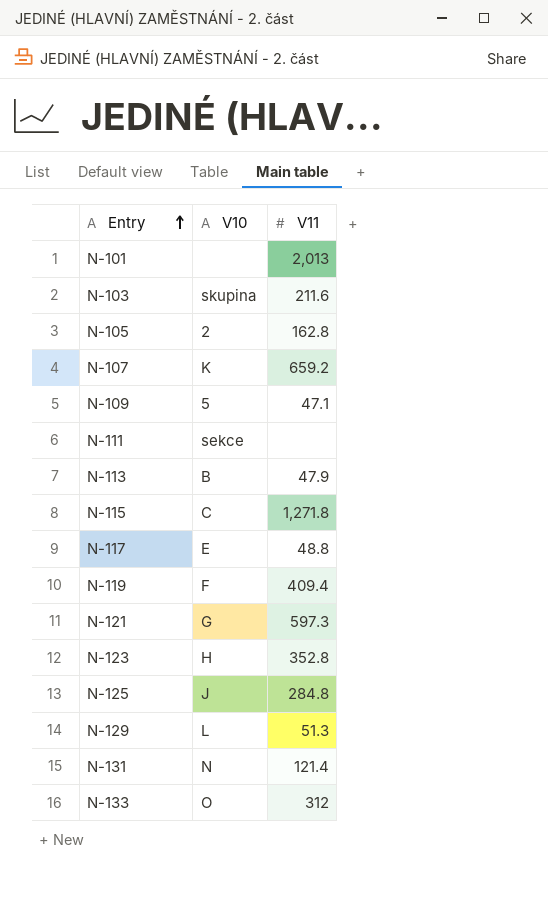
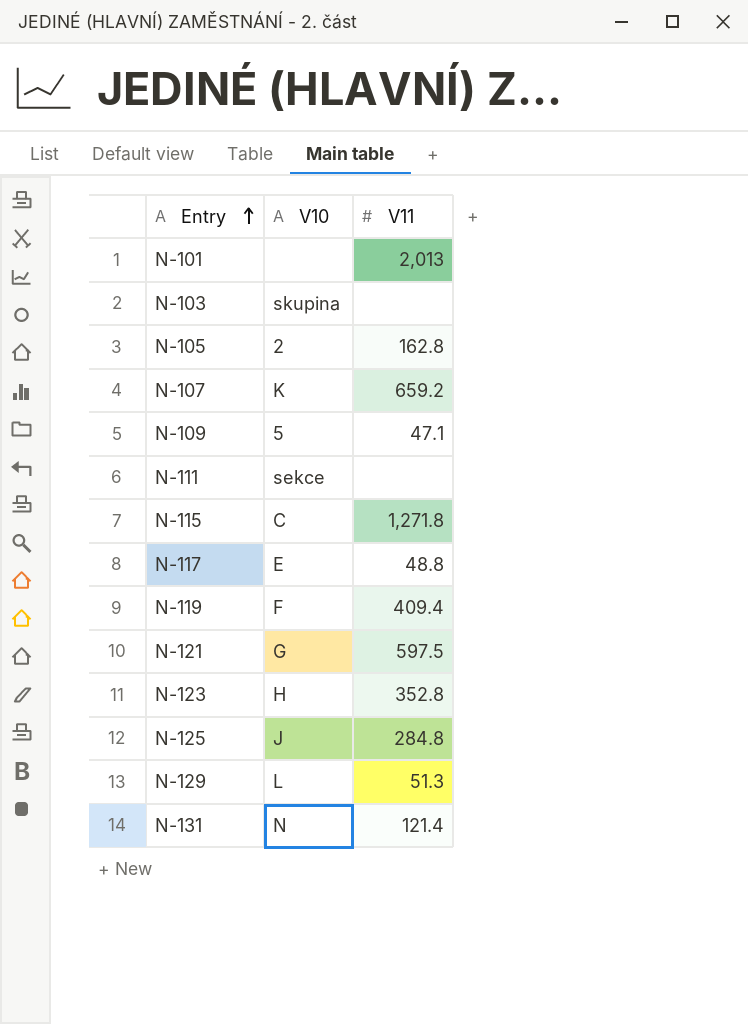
row N-113: B | 47.9 -> none
row N-133: O | 312 -> none
N-103 | V11: 211.6 -> none
N-121 | V11: 597.3 -> 597.5

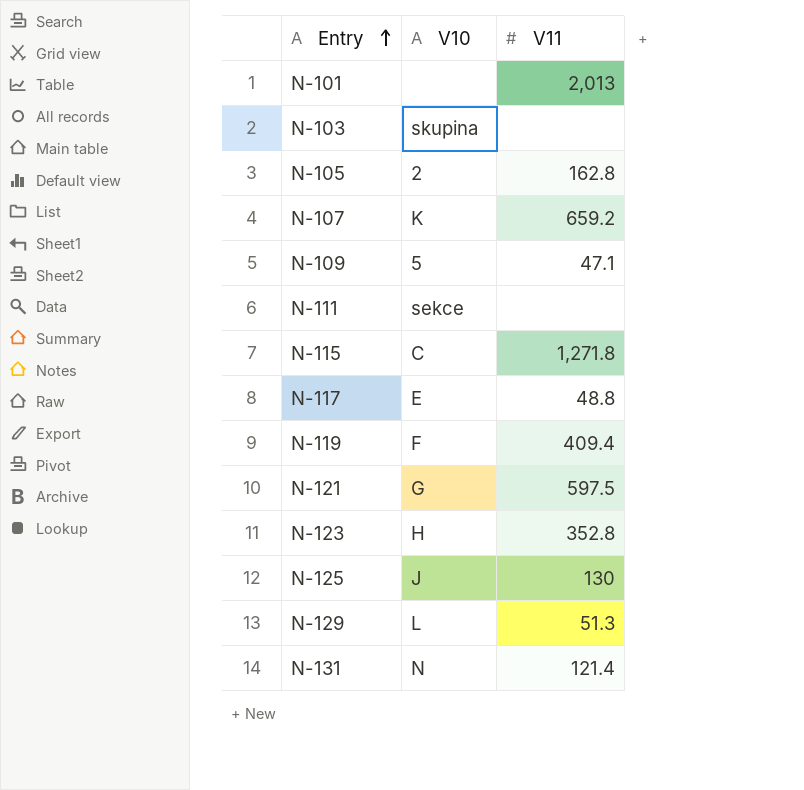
N-125 | V11: 284.8 -> 130

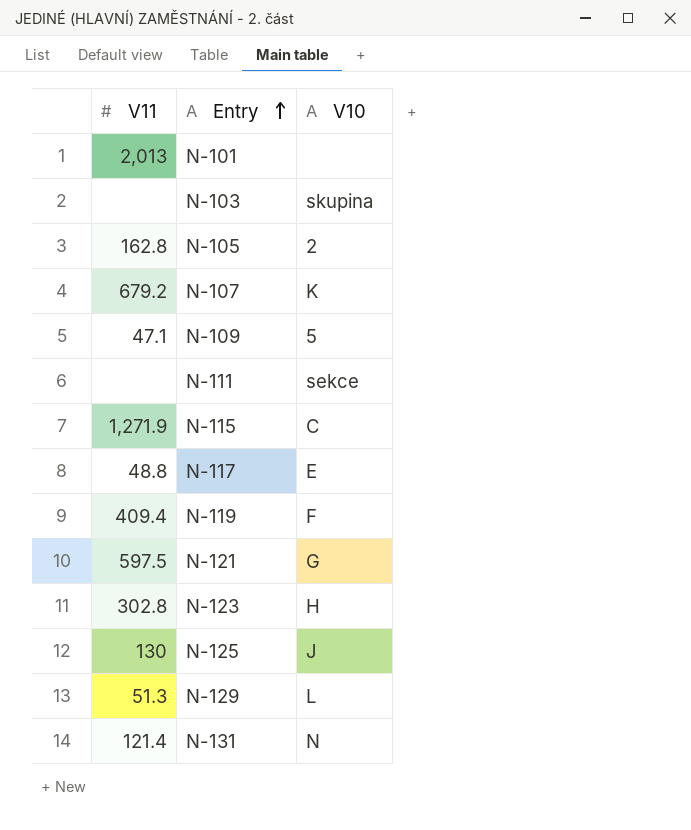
column V11 | position: 3 -> 1
N-107 | V11: 659.2 -> 679.2
N-115 | V11: 1,271.8 -> 1,271.9
N-123 | V11: 352.8 -> 302.8

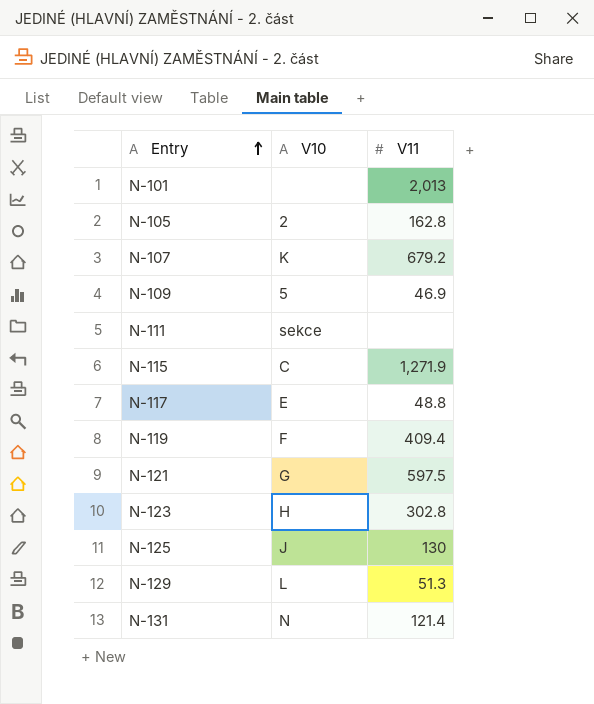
column V11 | position: 1 -> 3
row N-103: none | skupina -> none
N-109 | V11: 47.1 -> 46.9

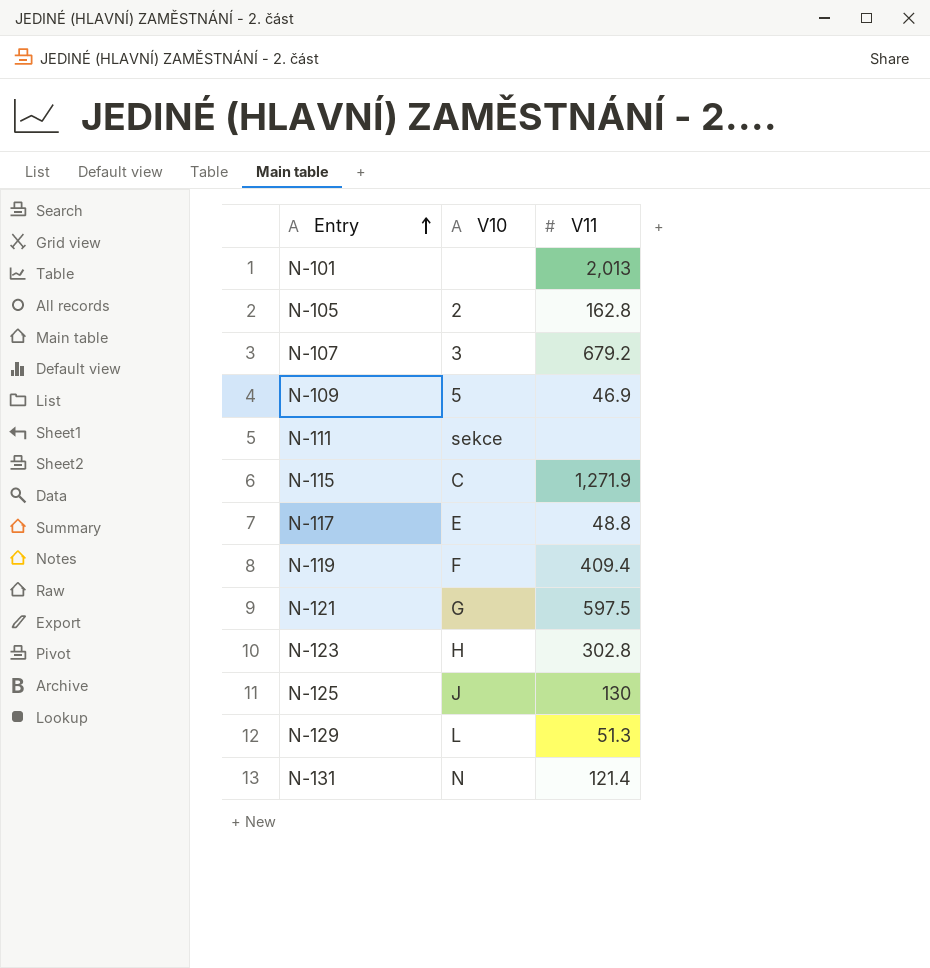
N-107 | V10: K -> 3

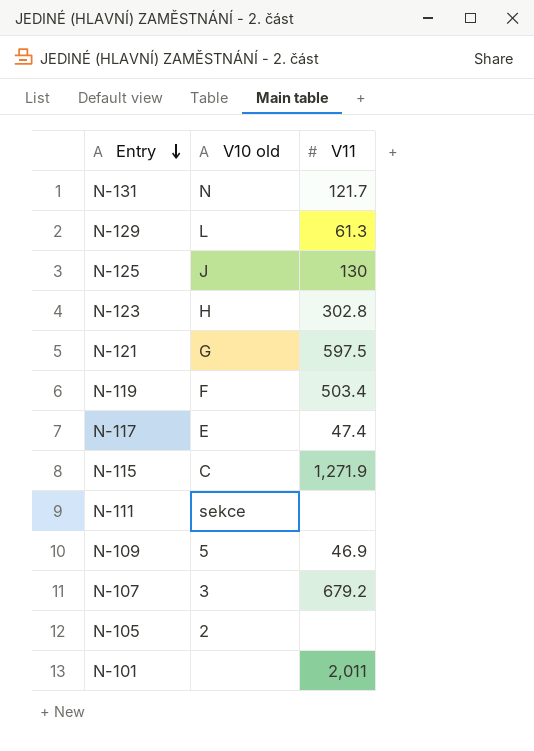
row order: Entry ascending -> Entry descending
column name: V10 -> V10 old
N-131 | V11: 121.4 -> 121.7
N-129 | V11: 51.3 -> 61.3
N-119 | V11: 409.4 -> 503.4
N-117 | V11: 48.8 -> 47.4
N-105 | V11: 162.8 -> none
N-101 | V11: 2,013 -> 2,011

